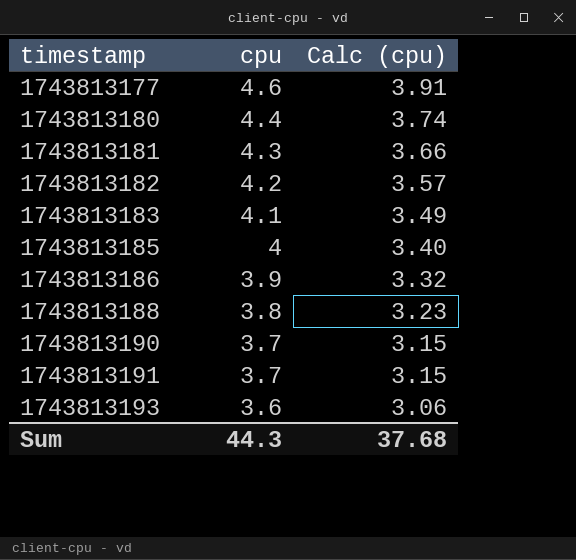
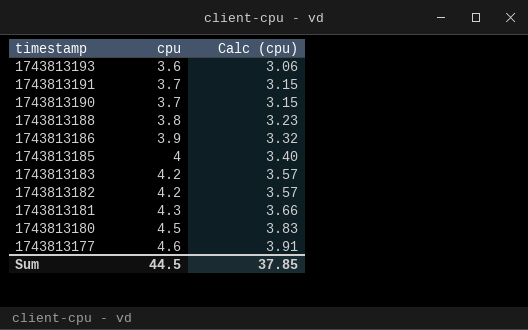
row order: timestamp ascending -> timestamp descending
1743813183 | cpu: 4.1 -> 4.2
1743813183 | Calc (cpu): 3.49 -> 3.57
1743813180 | cpu: 4.4 -> 4.5
1743813180 | Calc (cpu): 3.74 -> 3.83
Sum | cpu: 44.3 -> 44.5
Sum | Calc (cpu): 37.68 -> 37.85

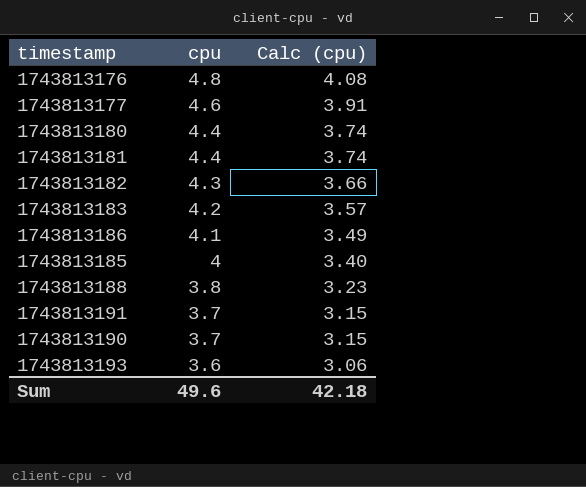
row order: timestamp descending -> cpu descending
row 1743813176: none -> 4.8 | 4.08
1743813180 | cpu: 4.5 -> 4.4
1743813180 | Calc (cpu): 3.83 -> 3.74
1743813181 | cpu: 4.3 -> 4.4
1743813181 | Calc (cpu): 3.66 -> 3.74
1743813182 | cpu: 4.2 -> 4.3
1743813182 | Calc (cpu): 3.57 -> 3.66
1743813186 | cpu: 3.9 -> 4.1
1743813186 | Calc (cpu): 3.32 -> 3.49
Sum | cpu: 44.5 -> 49.6
Sum | Calc (cpu): 37.85 -> 42.18

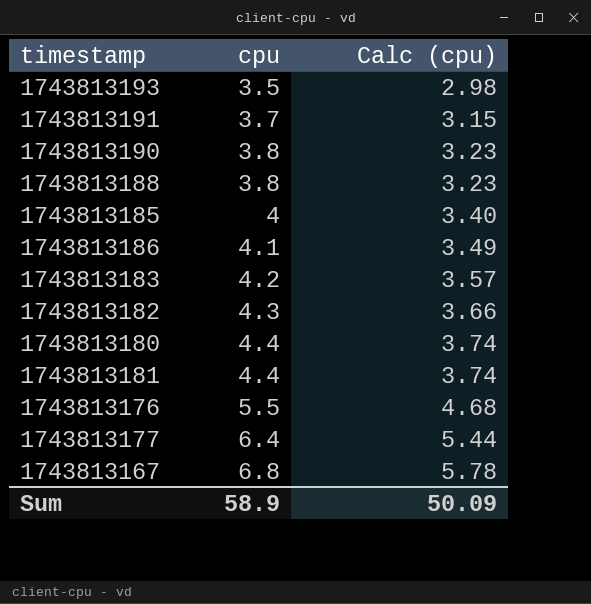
row order: cpu descending -> cpu ascending
1743813193 | cpu: 3.6 -> 3.5
1743813193 | Calc (cpu): 3.06 -> 2.98
1743813190 | cpu: 3.7 -> 3.8
1743813190 | Calc (cpu): 3.15 -> 3.23
1743813176 | cpu: 4.8 -> 5.5
1743813176 | Calc (cpu): 4.08 -> 4.68
1743813177 | cpu: 4.6 -> 6.4
1743813177 | Calc (cpu): 3.91 -> 5.44
row 1743813167: none -> 6.8 | 5.78
Sum | cpu: 49.6 -> 58.9
Sum | Calc (cpu): 42.18 -> 50.09

